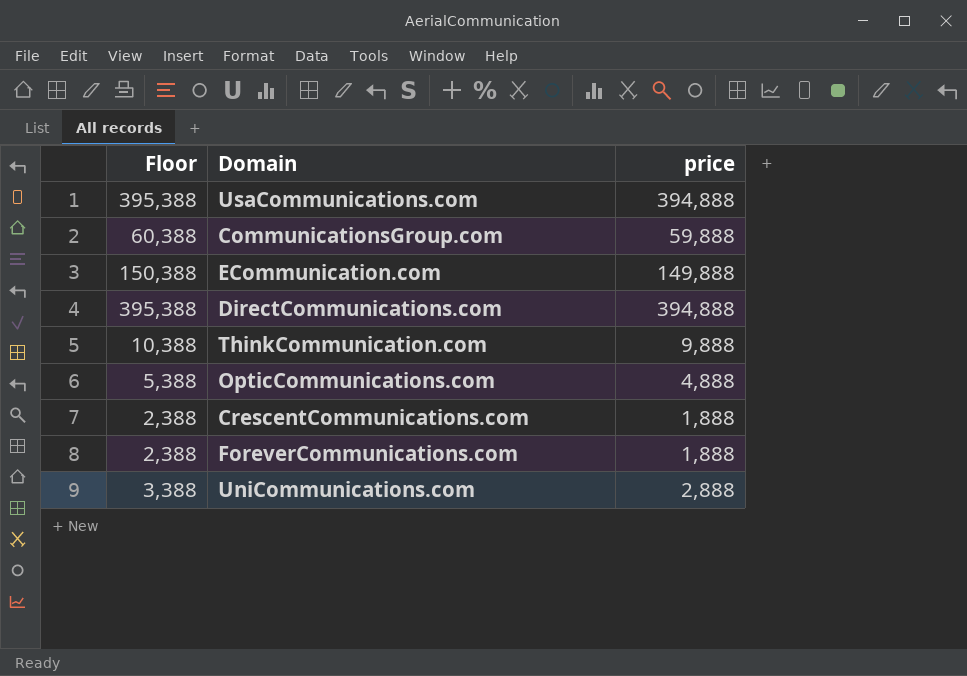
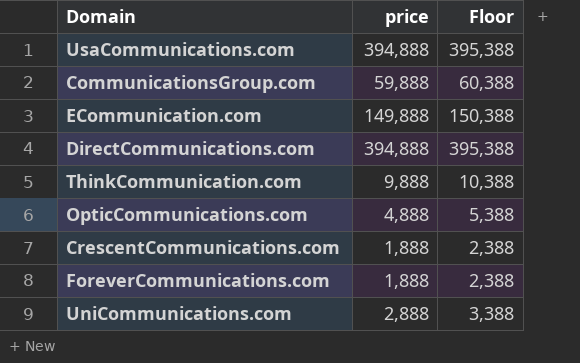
column Floor | position: 1 -> 3

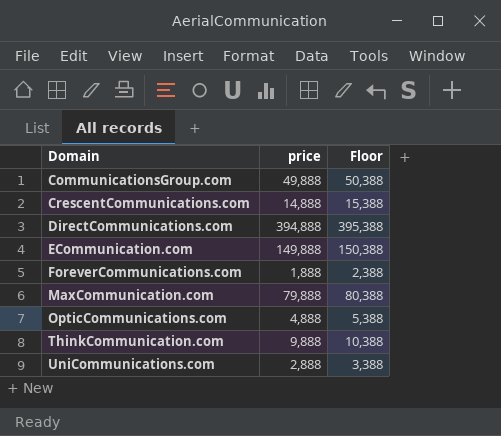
row order: none -> Domain ascending
row UsaCommunications.com: 394,888 | 395,388 -> none
CommunicationsGroup.com | price: 59,888 -> 49,888
CommunicationsGroup.com | Floor: 60,388 -> 50,388
CrescentCommunications.com | price: 1,888 -> 14,888
CrescentCommunications.com | Floor: 2,388 -> 15,388
row MaxCommunication.com: none -> 79,888 | 80,388

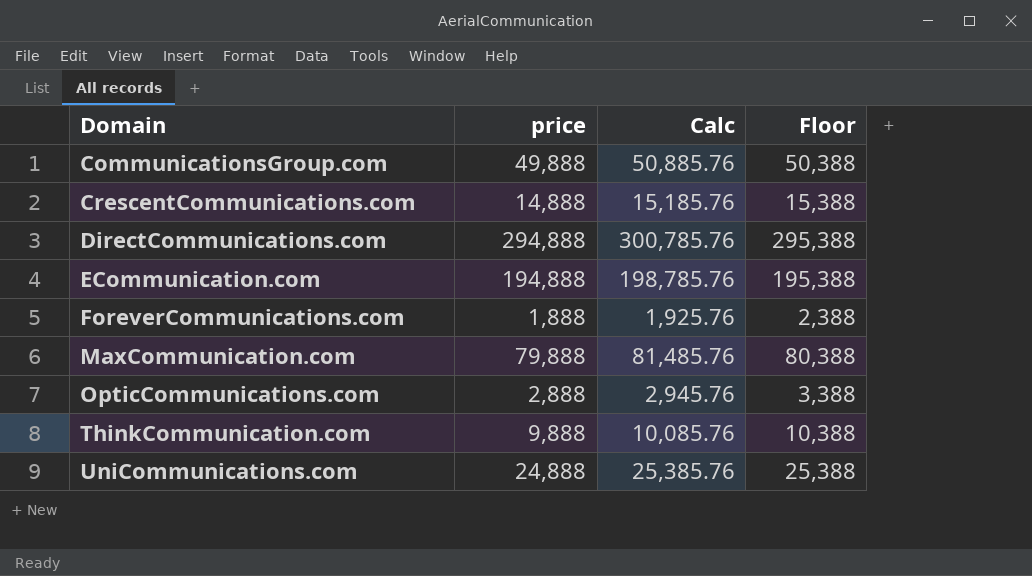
column Calc | formula: none -> [price] * 1.02
DirectCommunications.com | price: 394,888 -> 294,888
DirectCommunications.com | Floor: 395,388 -> 295,388
ECommunication.com | price: 149,888 -> 194,888
ECommunication.com | Floor: 150,388 -> 195,388
OpticCommunications.com | price: 4,888 -> 2,888
OpticCommunications.com | Floor: 5,388 -> 3,388
UniCommunications.com | price: 2,888 -> 24,888
UniCommunications.com | Floor: 3,388 -> 25,388

